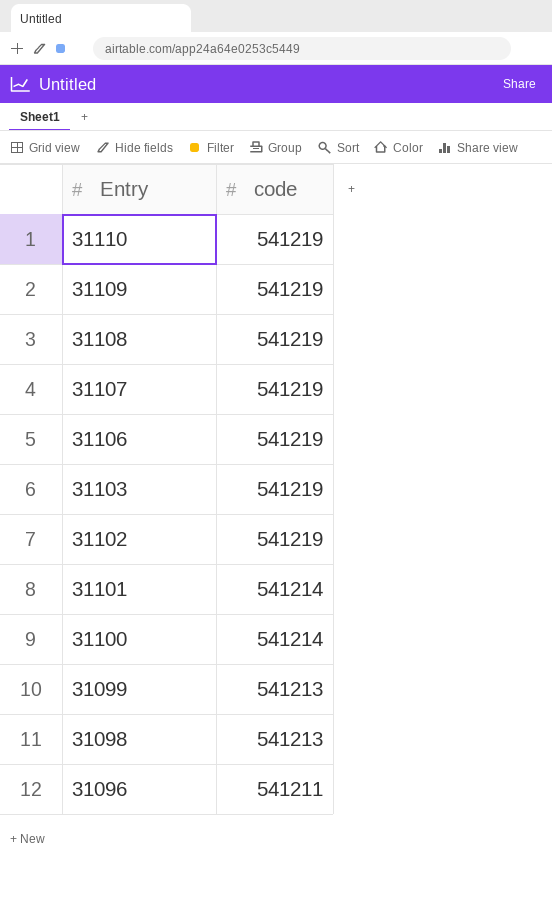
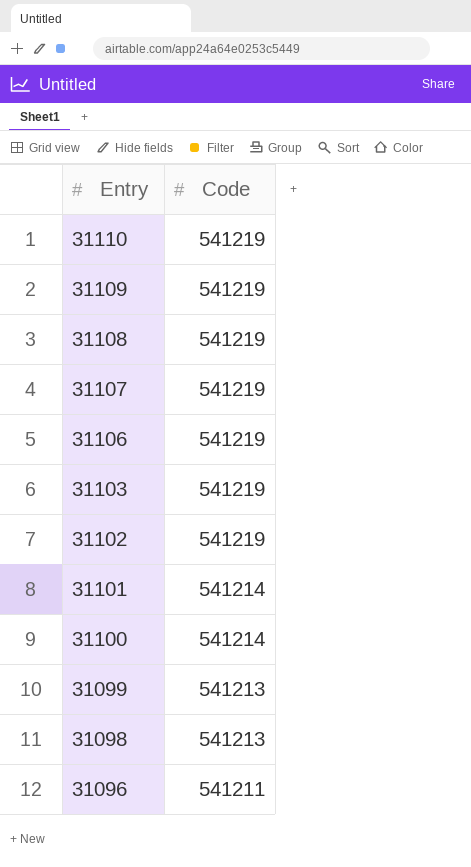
column name: code -> Code

